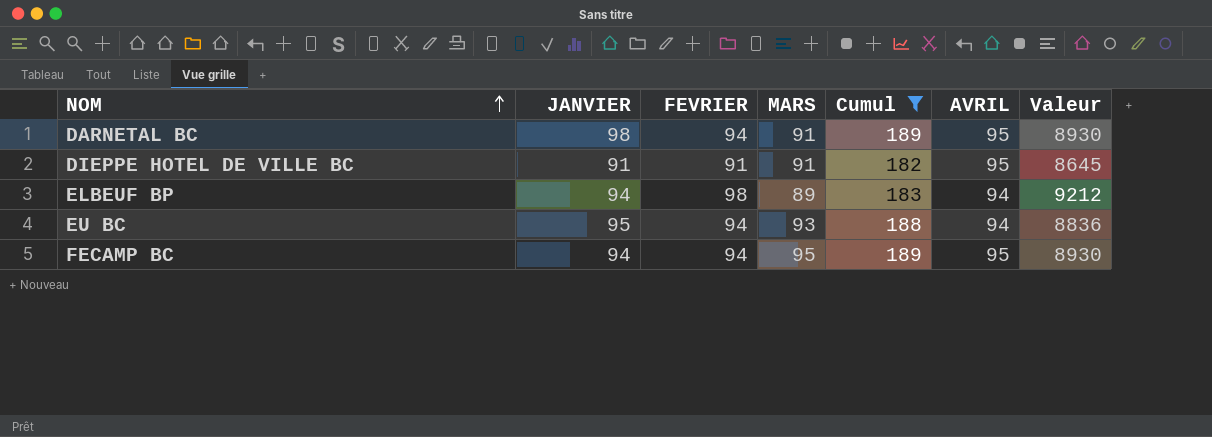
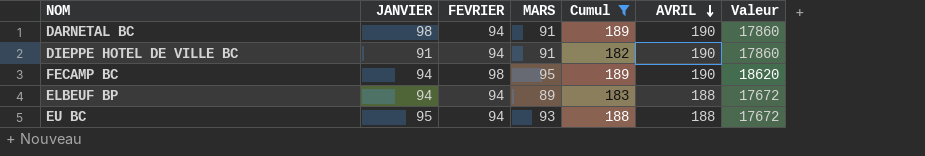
row order: NOM ascending -> AVRIL descending
DARNETAL BC | AVRIL: 95 -> 190
DARNETAL BC | Valeur: 8930 -> 17860
DIEPPE HOTEL DE VILLE BC | FEVRIER: 91 -> 94
DIEPPE HOTEL DE VILLE BC | AVRIL: 95 -> 190
DIEPPE HOTEL DE VILLE BC | Valeur: 8645 -> 17860
FECAMP BC | FEVRIER: 94 -> 98
FECAMP BC | AVRIL: 95 -> 190
FECAMP BC | Valeur: 8930 -> 18620
ELBEUF BP | FEVRIER: 98 -> 94
ELBEUF BP | AVRIL: 94 -> 188
ELBEUF BP | Valeur: 9212 -> 17672
EU BC | AVRIL: 94 -> 188
EU BC | Valeur: 8836 -> 17672

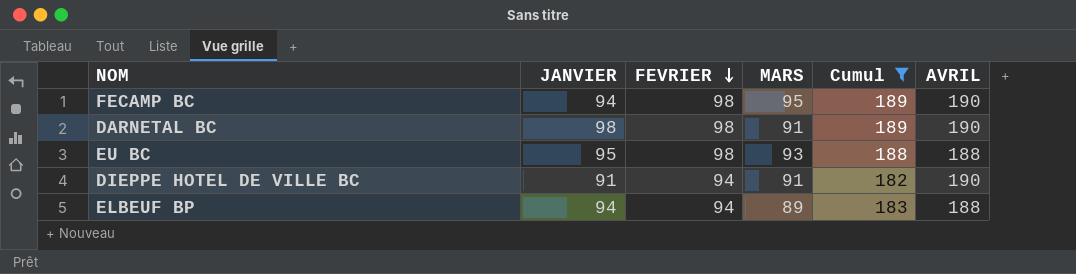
row order: AVRIL descending -> FEVRIER descending
column Valeur | formula: [FEVRIER] * [AVRIL] -> none
DARNETAL BC | FEVRIER: 94 -> 98
EU BC | FEVRIER: 94 -> 98

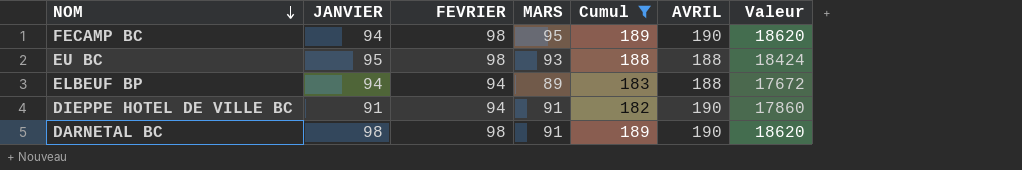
row order: FEVRIER descending -> NOM descending
column Valeur | formula: none -> [FEVRIER] * [AVRIL]

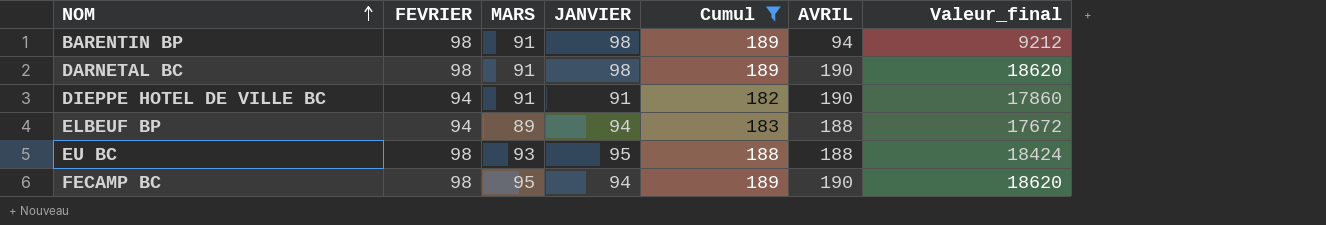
row order: NOM descending -> NOM ascending
column JANVIER | position: 2 -> 4
column name: Valeur -> Valeur_final
row BARENTIN BP: none -> 98 | 91 | 98 | 189 | 94 | 9212

